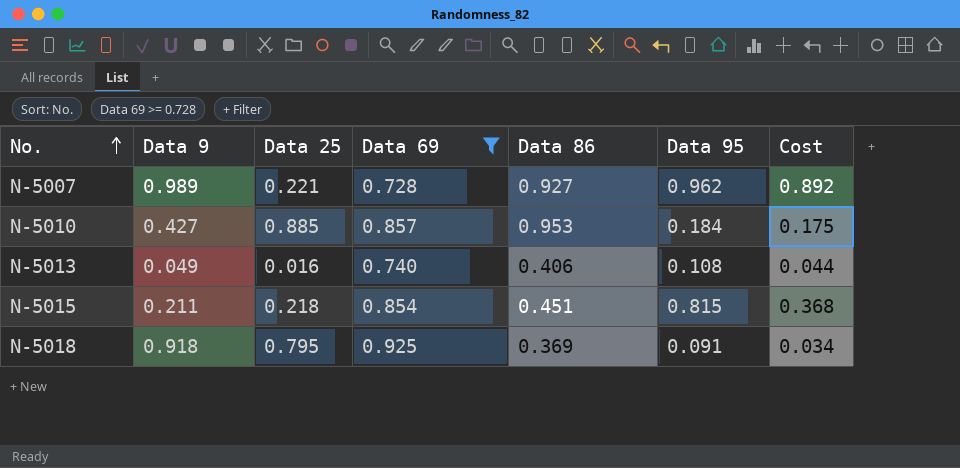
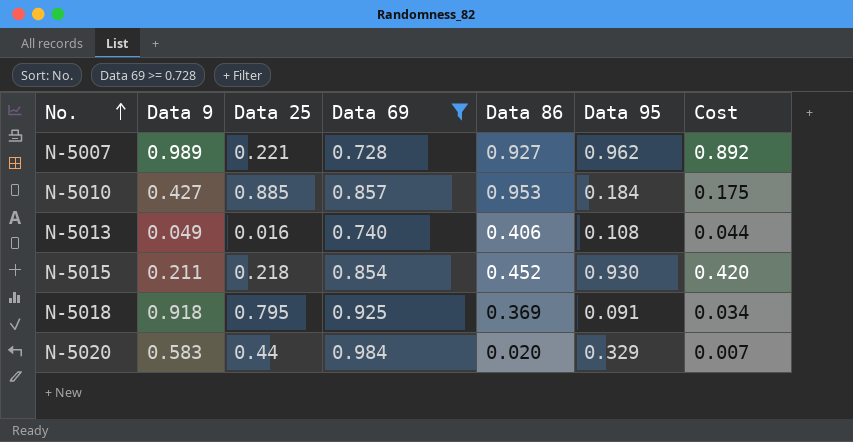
N-5015 | Data 86: 0.451 -> 0.452
N-5015 | Data 95: 0.815 -> 0.930
N-5015 | Cost: 0.368 -> 0.420
row N-5020: none -> 0.583 | 0.44 | 0.984 | 0.020 | 0.329 | 0.007

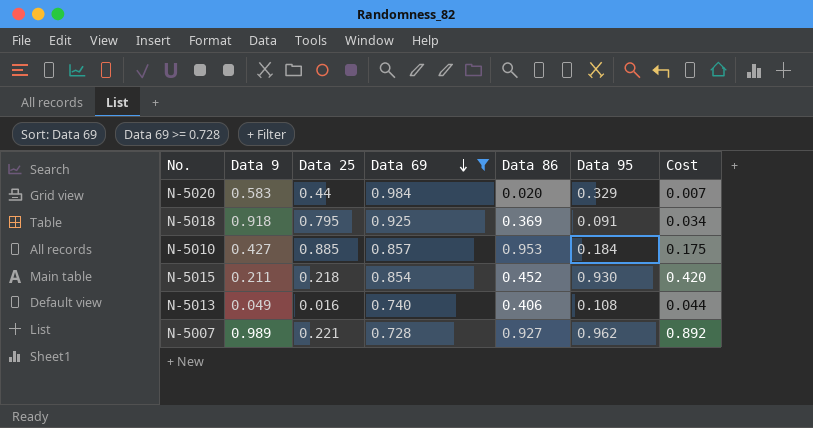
row order: No. ascending -> Data 69 descending

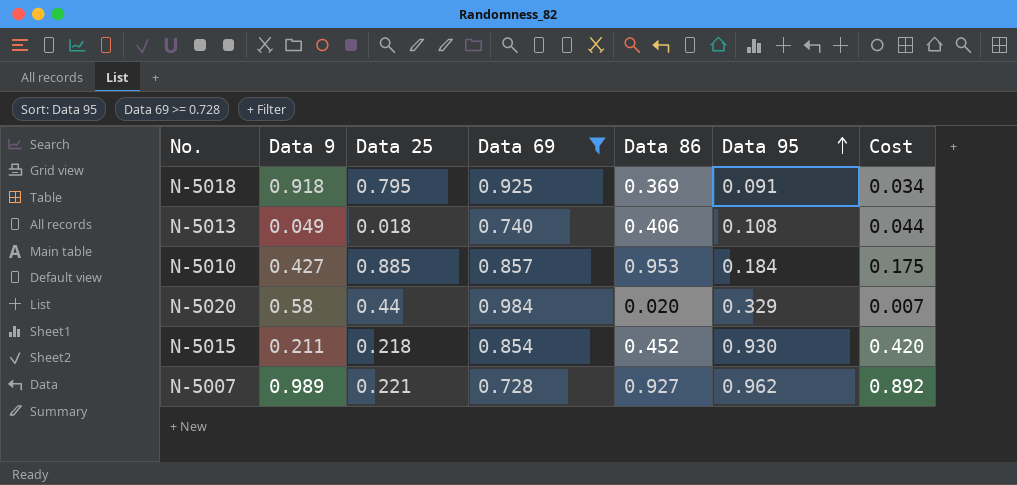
row order: Data 69 descending -> Data 95 ascending
N-5013 | Data 25: 0.016 -> 0.018
N-5020 | Data 9: 0.583 -> 0.58

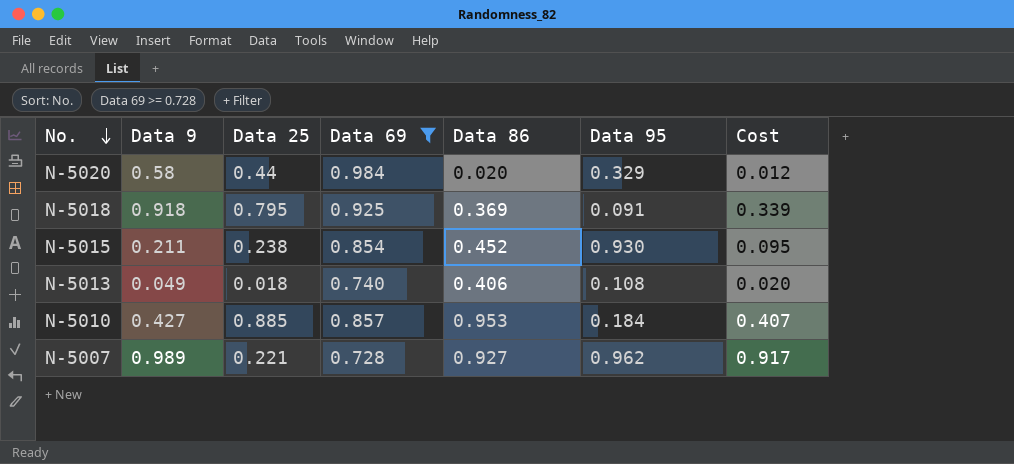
row order: Data 95 ascending -> No. descending
column Cost | formula: [Data 86] * [Data 95] -> [Data 9] * [Data 86]
N-5015 | Data 25: 0.218 -> 0.238

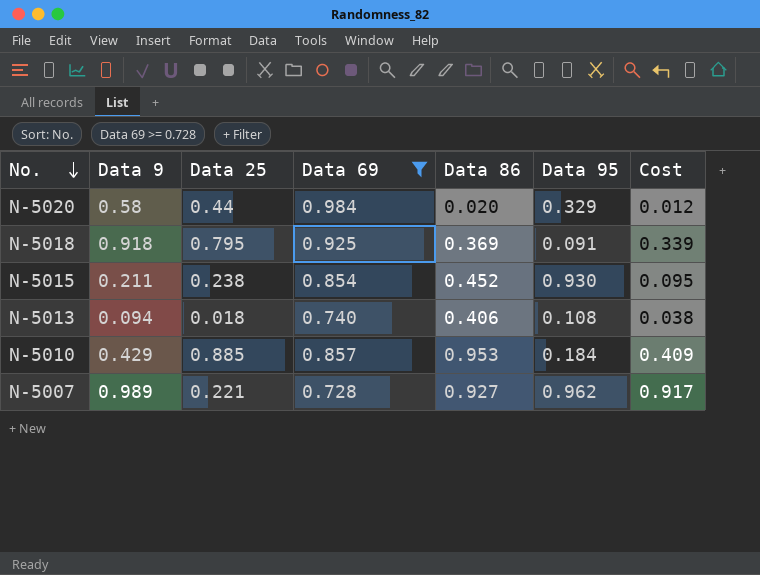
N-5013 | Data 9: 0.049 -> 0.094
N-5013 | Cost: 0.020 -> 0.038
N-5010 | Data 9: 0.427 -> 0.429
N-5010 | Cost: 0.407 -> 0.409

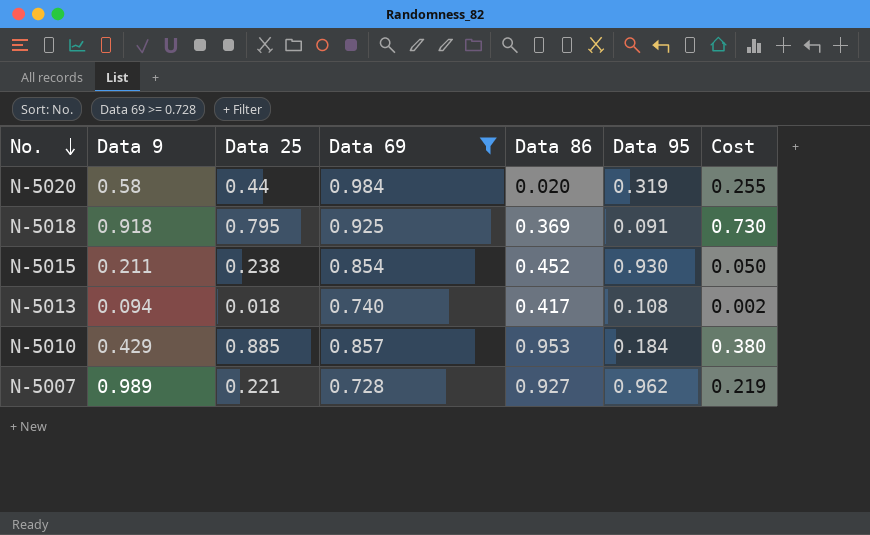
column Cost | formula: [Data 9] * [Data 86] -> [Data 9] * [Data 25]
N-5020 | Data 95: 0.329 -> 0.319
N-5013 | Data 86: 0.406 -> 0.417

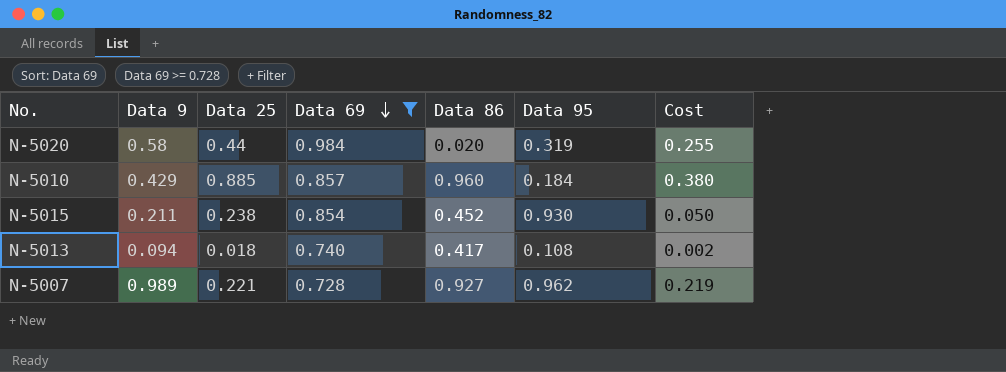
row order: No. descending -> Data 69 descending
row N-5018: 0.918 | 0.795 | 0.925 | 0.369 | 0.091 | 0.730 -> none
N-5010 | Data 86: 0.953 -> 0.960

